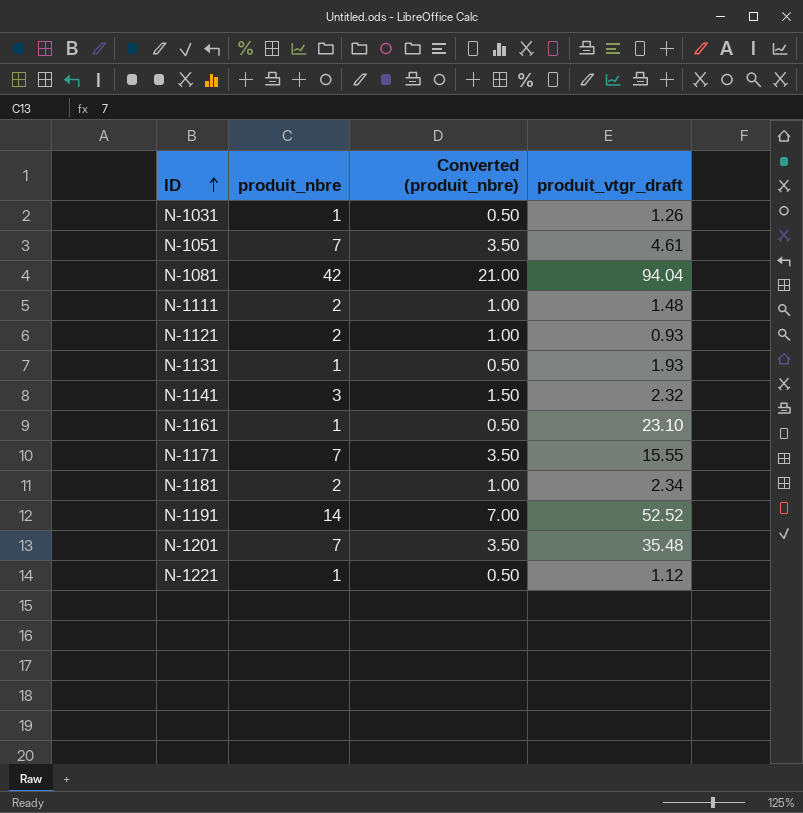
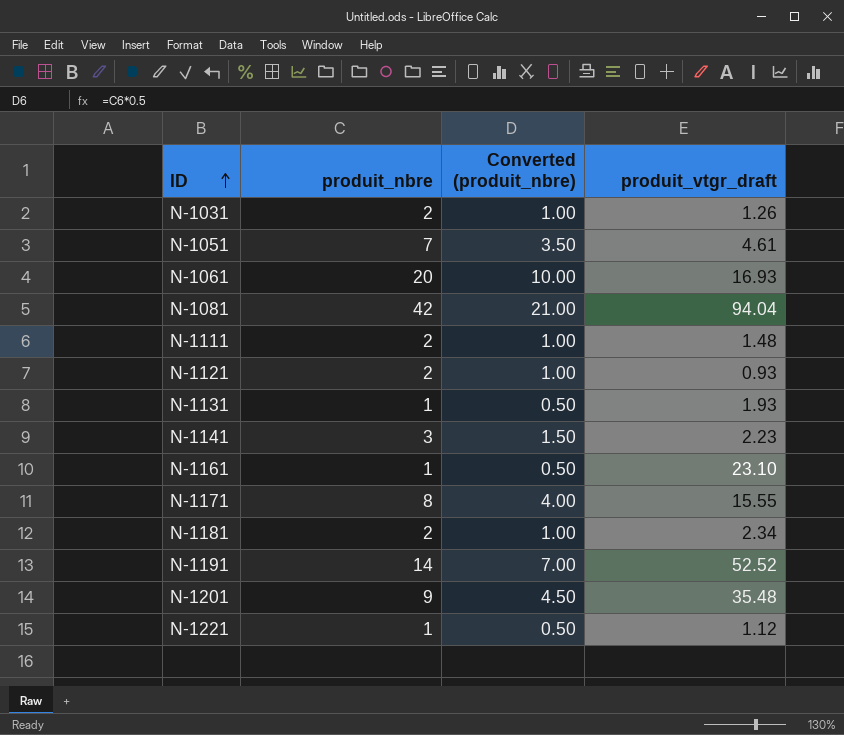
N-1031 | produit_nbre: 1 -> 2
N-1031 | Converted (produit_nbre): 0.50 -> 1.00
row N-1061: none -> 20 | 10.00 | 16.93
N-1141 | produit_vtgr_draft: 2.32 -> 2.23
N-1171 | produit_nbre: 7 -> 8
N-1171 | Converted (produit_nbre): 3.50 -> 4.00
N-1201 | produit_nbre: 7 -> 9
N-1201 | Converted (produit_nbre): 3.50 -> 4.50

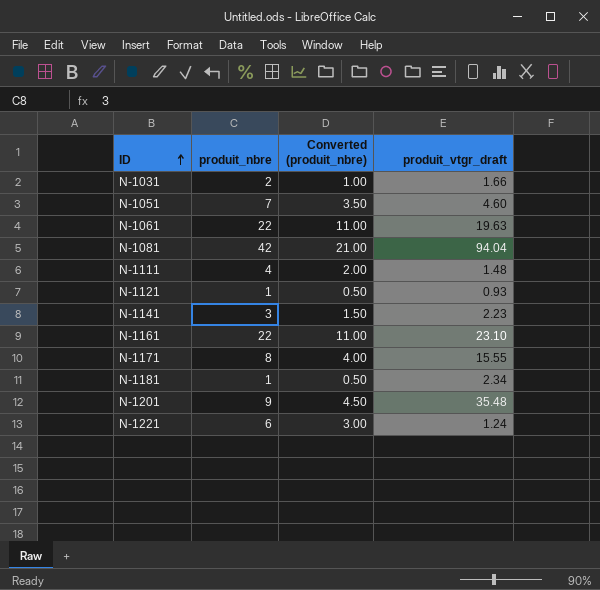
row N-1131: 1 | 0.50 | 1.93 -> none
row N-1191: 14 | 7.00 | 52.52 -> none
N-1031 | produit_vtgr_draft: 1.26 -> 1.66
N-1051 | produit_vtgr_draft: 4.61 -> 4.60
N-1061 | produit_nbre: 20 -> 22
N-1061 | Converted (produit_nbre): 10.00 -> 11.00
N-1061 | produit_vtgr_draft: 16.93 -> 19.63
N-1111 | produit_nbre: 2 -> 4
N-1111 | Converted (produit_nbre): 1.00 -> 2.00
N-1121 | produit_nbre: 2 -> 1
N-1121 | Converted (produit_nbre): 1.00 -> 0.50
N-1161 | produit_nbre: 1 -> 22
N-1161 | Converted (produit_nbre): 0.50 -> 11.00
N-1181 | produit_nbre: 2 -> 1
N-1181 | Converted (produit_nbre): 1.00 -> 0.50
N-1221 | produit_nbre: 1 -> 6
N-1221 | Converted (produit_nbre): 0.50 -> 3.00
N-1221 | produit_vtgr_draft: 1.12 -> 1.24

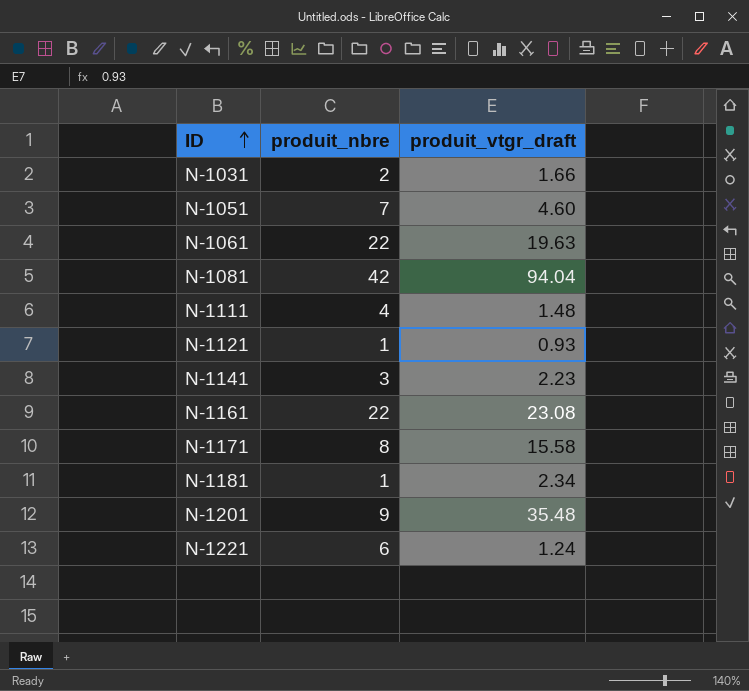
column Converted (produit_nbre) | formula: [produit_nbre] * 0.5 -> none
N-1161 | produit_vtgr_draft: 23.10 -> 23.08
N-1171 | produit_vtgr_draft: 15.55 -> 15.58

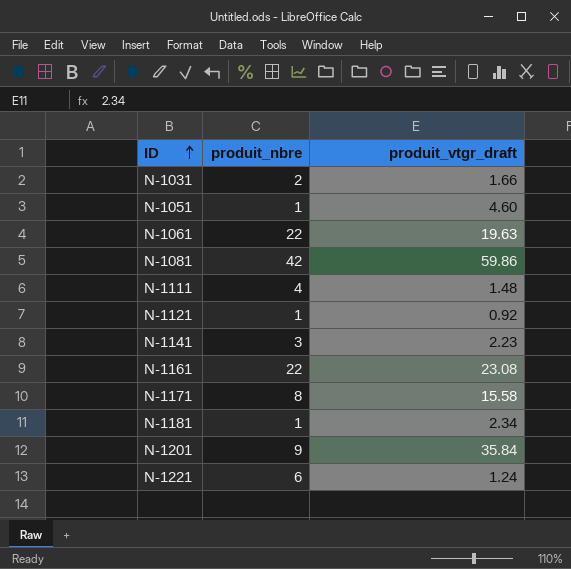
N-1051 | produit_nbre: 7 -> 1
N-1081 | produit_vtgr_draft: 94.04 -> 59.86
N-1121 | produit_vtgr_draft: 0.93 -> 0.92
N-1201 | produit_vtgr_draft: 35.48 -> 35.84

